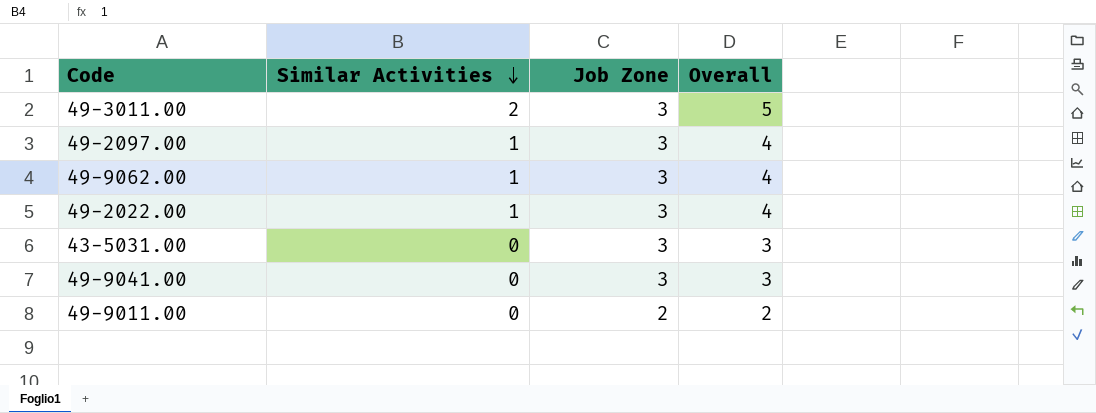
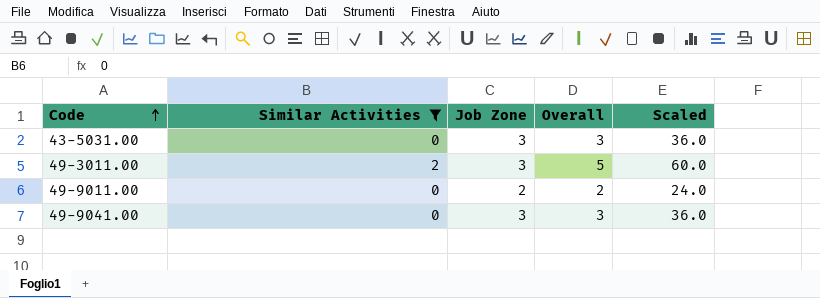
filter: none -> Similar Activities != 1
row order: Similar Activities descending -> Code ascending
column Scaled | formula: none -> [Overall] * 12

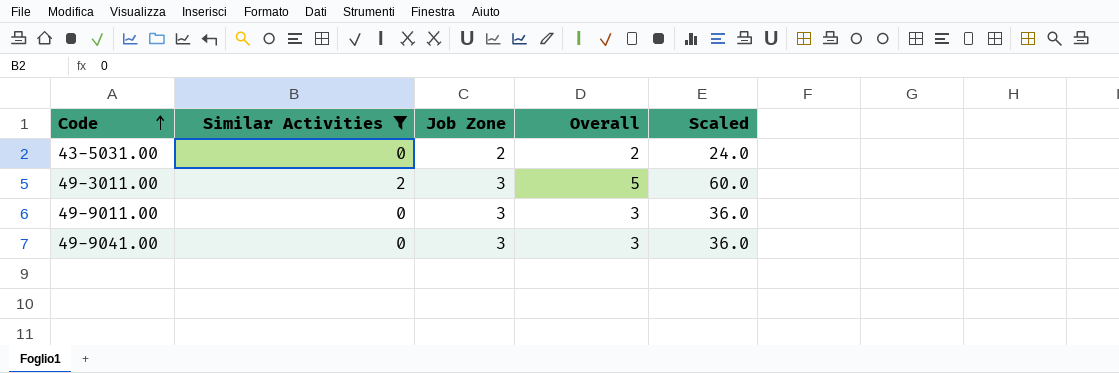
43-5031.00 | Job Zone: 3 -> 2
43-5031.00 | Overall: 3 -> 2
43-5031.00 | Scaled: 36.0 -> 24.0
49-9011.00 | Job Zone: 2 -> 3
49-9011.00 | Overall: 2 -> 3
49-9011.00 | Scaled: 24.0 -> 36.0

